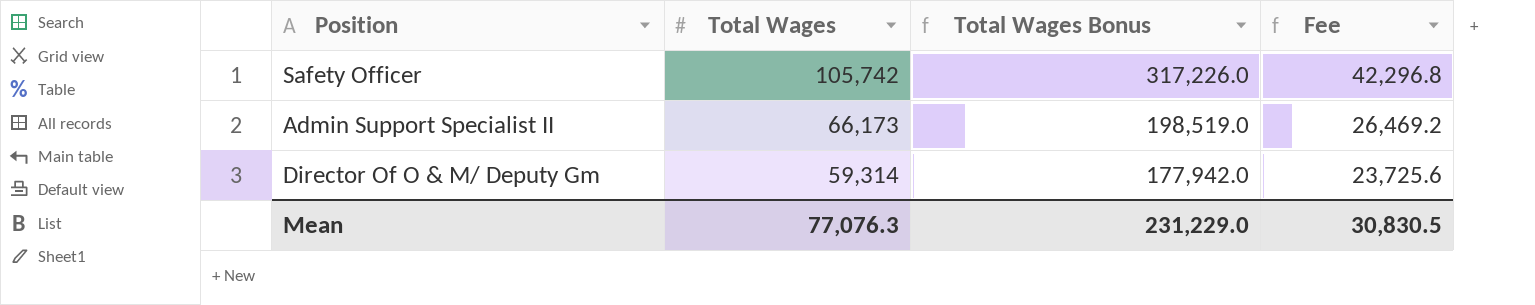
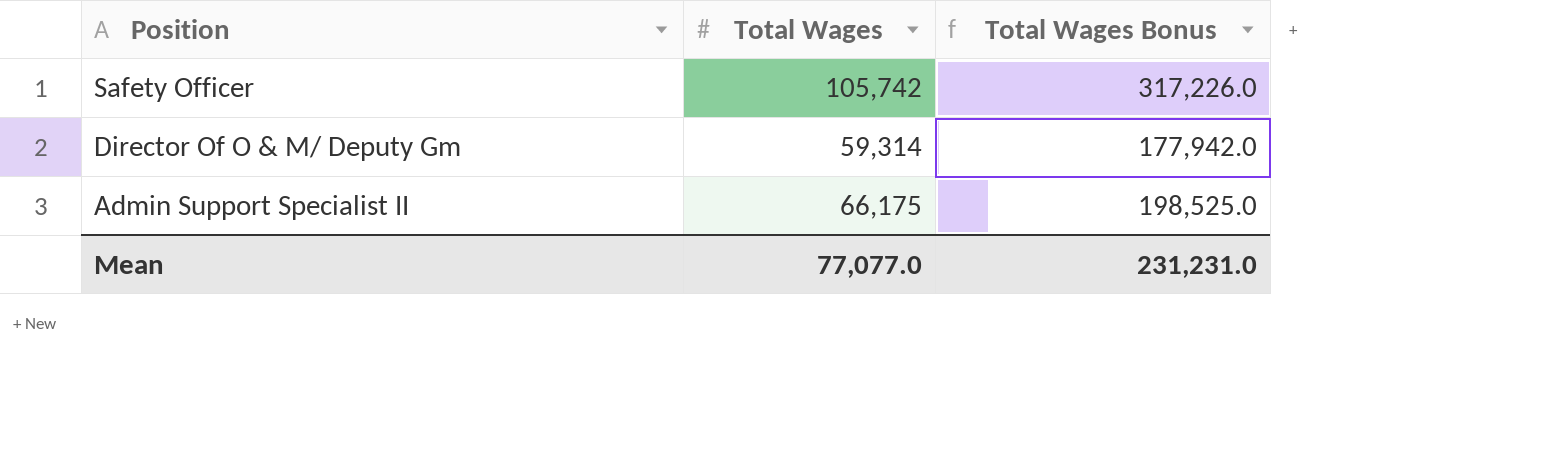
row order: Total Wages descending -> Position descending
column Fee | formula: [Total Wages] * 0.4 -> none
Admin Support Specialist II | Total Wages: 66,173 -> 66,175
Admin Support Specialist II | Total Wages Bonus: 198,519.0 -> 198,525.0
Mean | Total Wages: 77,076.3 -> 77,077.0
Mean | Total Wages Bonus: 231,229.0 -> 231,231.0

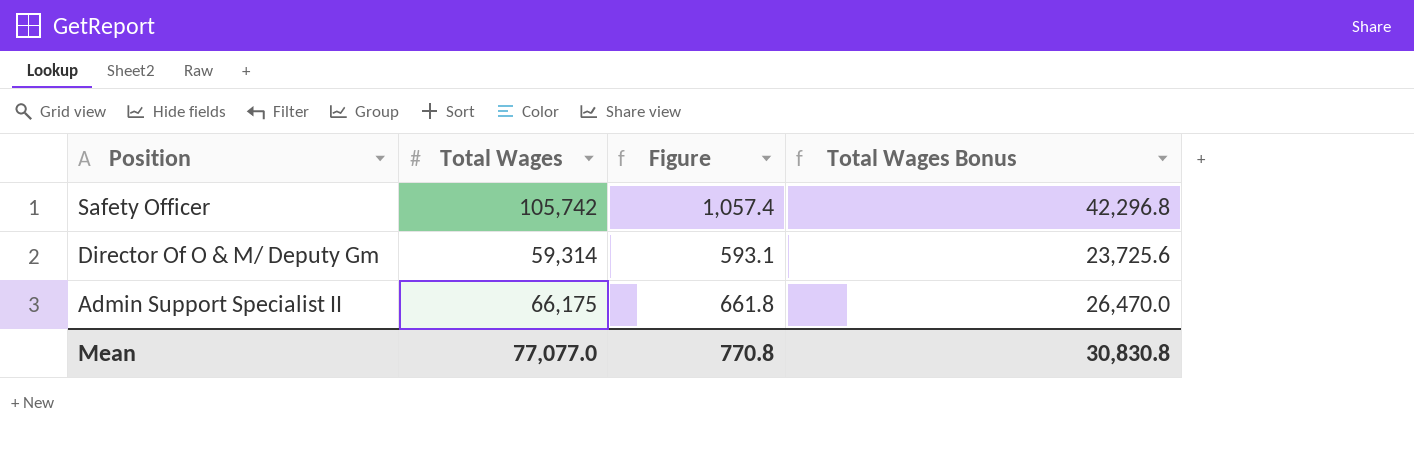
column Figure | formula: none -> [Total Wages] * 0.01
column Total Wages Bonus | formula: [Total Wages] * 3 -> [Total Wages] * 0.4
Mean | Total Wages Bonus: 231,231.0 -> 30,830.8

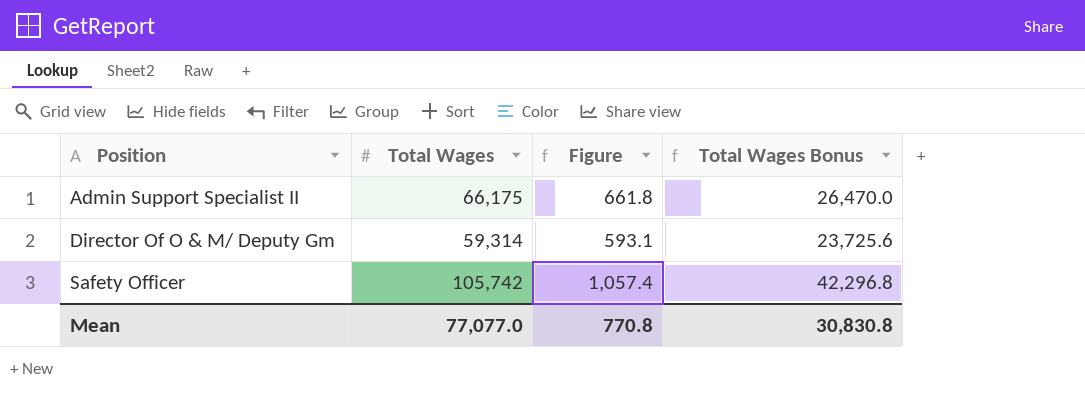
row order: Position descending -> Position ascending

